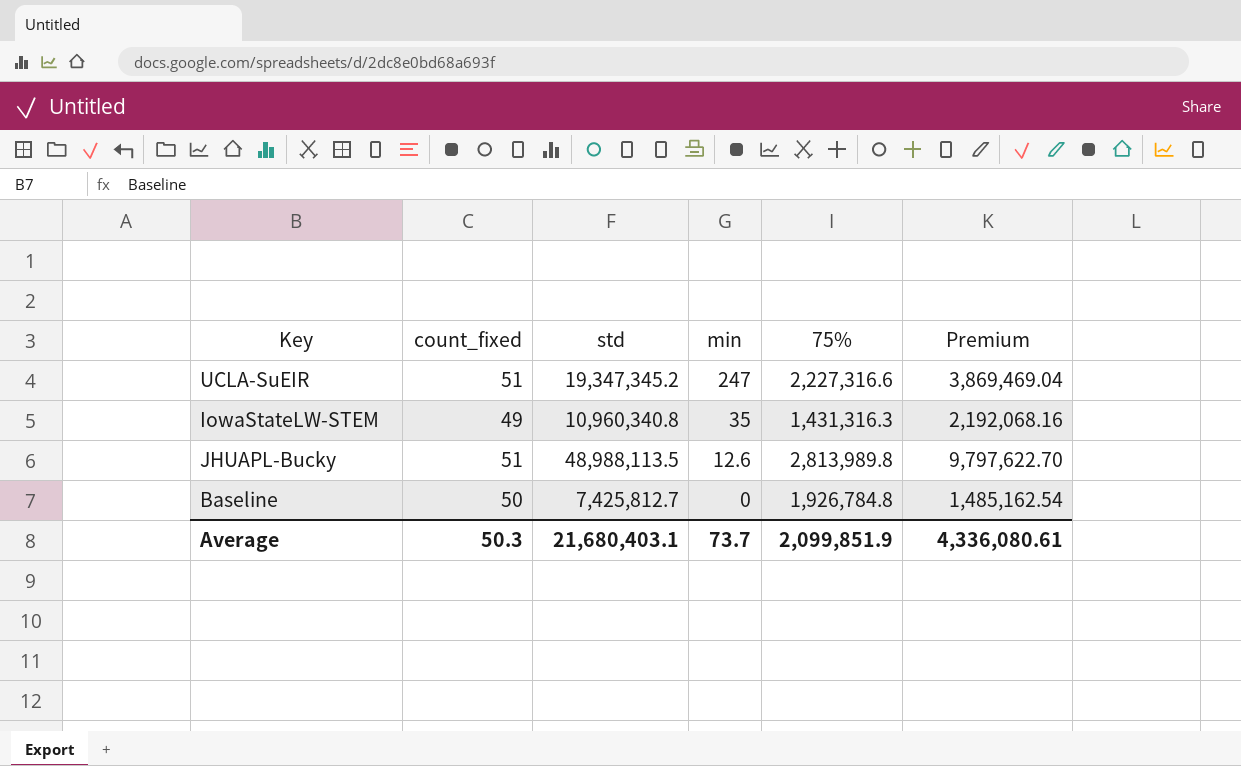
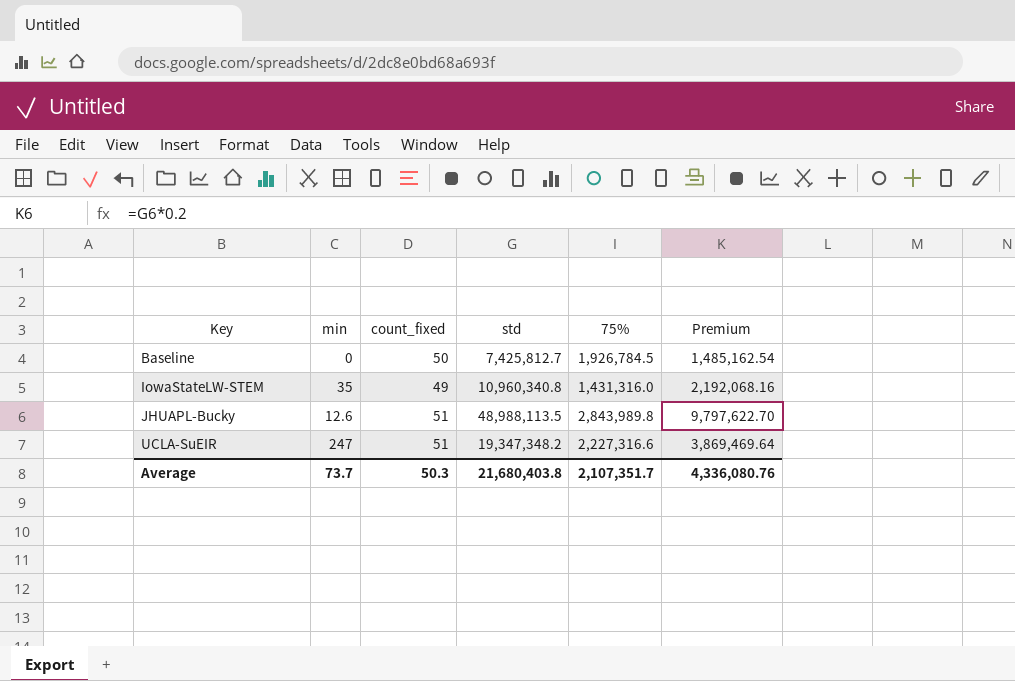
row order: min descending -> Key ascending
column min | position: 4 -> 2
Baseline | 75%: 1,926,784.8 -> 1,926,784.5
IowaStateLW-STEM | 75%: 1,431,316.3 -> 1,431,316.0
JHUAPL-Bucky | 75%: 2,813,989.8 -> 2,843,989.8
UCLA-SuEIR | std: 19,347,345.2 -> 19,347,348.2
UCLA-SuEIR | Premium: 3,869,469.04 -> 3,869,469.64
Average | std: 21,680,403.1 -> 21,680,403.8
Average | 75%: 2,099,851.9 -> 2,107,351.7
Average | Premium: 4,336,080.61 -> 4,336,080.76

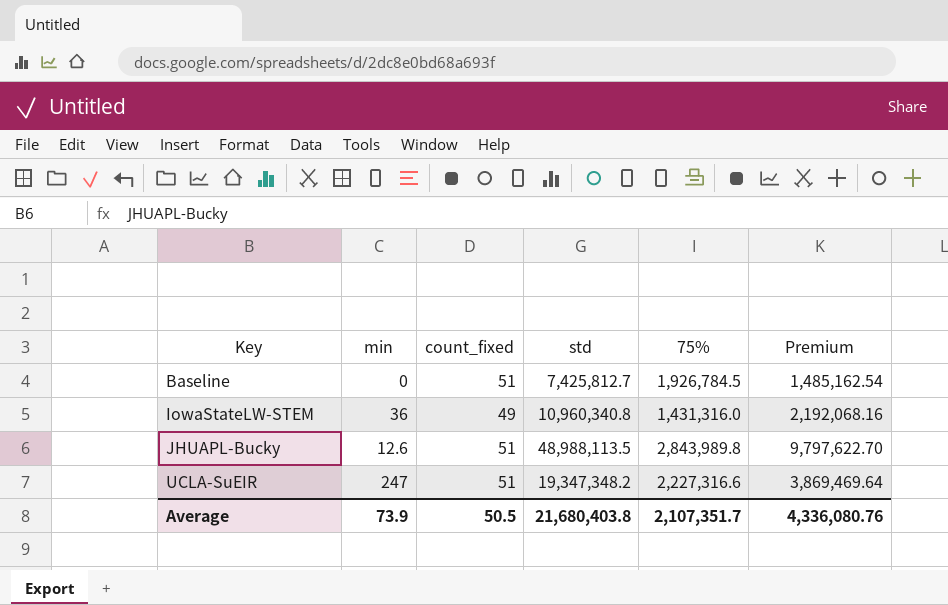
Baseline | count_fixed: 50 -> 51
IowaStateLW-STEM | min: 35 -> 36
Average | min: 73.7 -> 73.9
Average | count_fixed: 50.3 -> 50.5

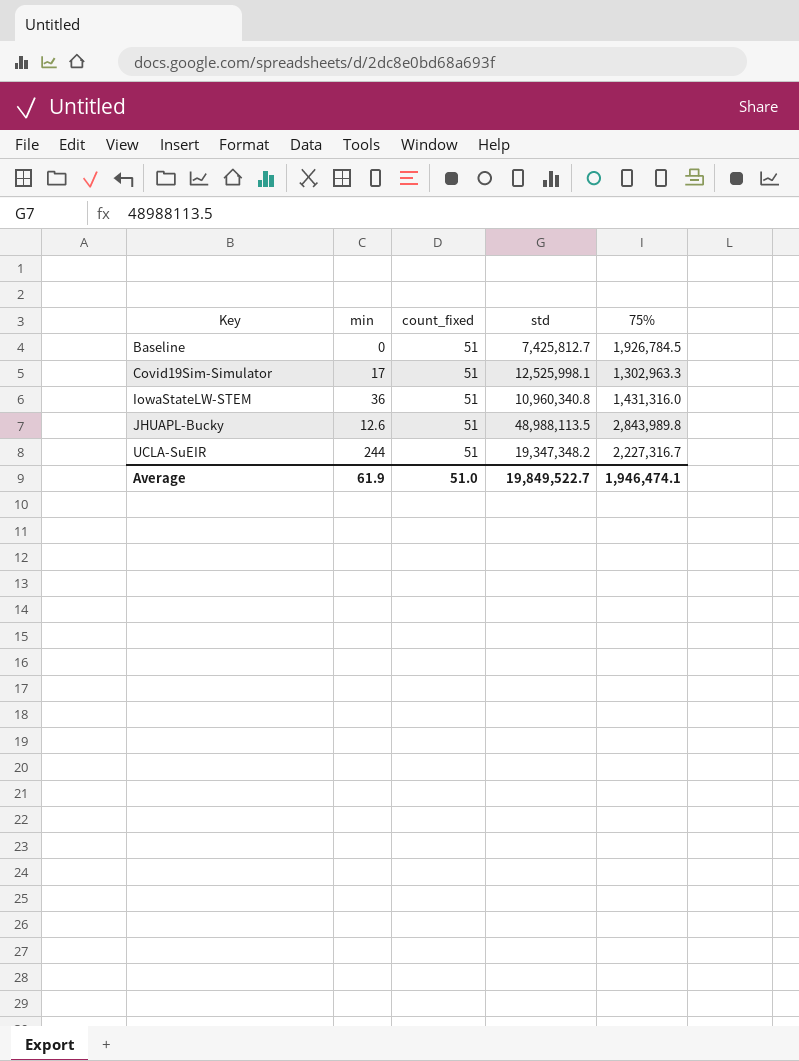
column Premium | formula: [std] * 0.2 -> none
row Covid19Sim-Simulator: none -> 17 | 51 | 12,525,998.1 | 1,302,963.3
IowaStateLW-STEM | count_fixed: 49 -> 51
UCLA-SuEIR | min: 247 -> 244
UCLA-SuEIR | 75%: 2,227,316.6 -> 2,227,316.7
Average | min: 73.9 -> 61.9
Average | count_fixed: 50.5 -> 51.0
Average | std: 21,680,403.8 -> 19,849,522.7
Average | 75%: 2,107,351.7 -> 1,946,474.1

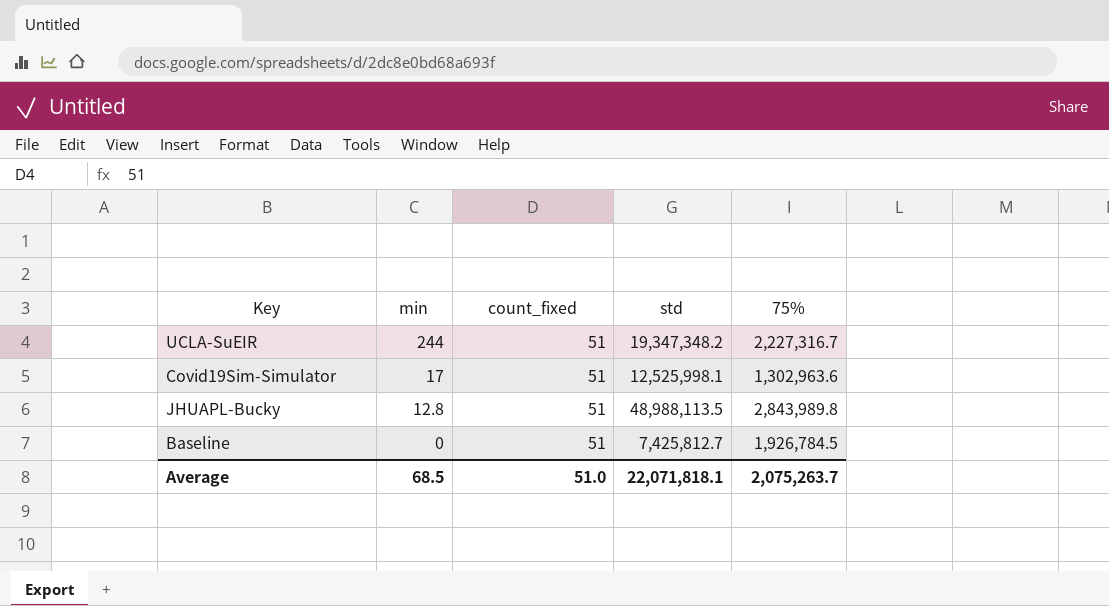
row order: Key ascending -> min descending
row IowaStateLW-STEM: 36 | 51 | 10,960,340.8 | 1,431,316.0 -> none
Covid19Sim-Simulator | 75%: 1,302,963.3 -> 1,302,963.6
JHUAPL-Bucky | min: 12.6 -> 12.8
Average | min: 61.9 -> 68.5
Average | std: 19,849,522.7 -> 22,071,818.1
Average | 75%: 1,946,474.1 -> 2,075,263.7

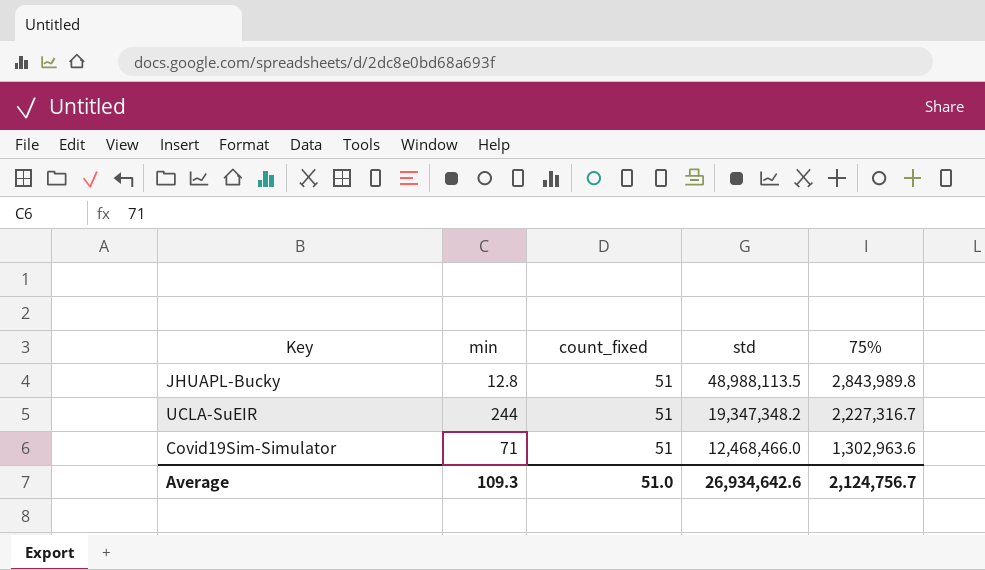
row order: min descending -> std descending
row Baseline: 0 | 51 | 7,425,812.7 | 1,926,784.5 -> none
Covid19Sim-Simulator | min: 17 -> 71
Covid19Sim-Simulator | std: 12,525,998.1 -> 12,468,466.0
Average | min: 68.5 -> 109.3
Average | std: 22,071,818.1 -> 26,934,642.6
Average | 75%: 2,075,263.7 -> 2,124,756.7

